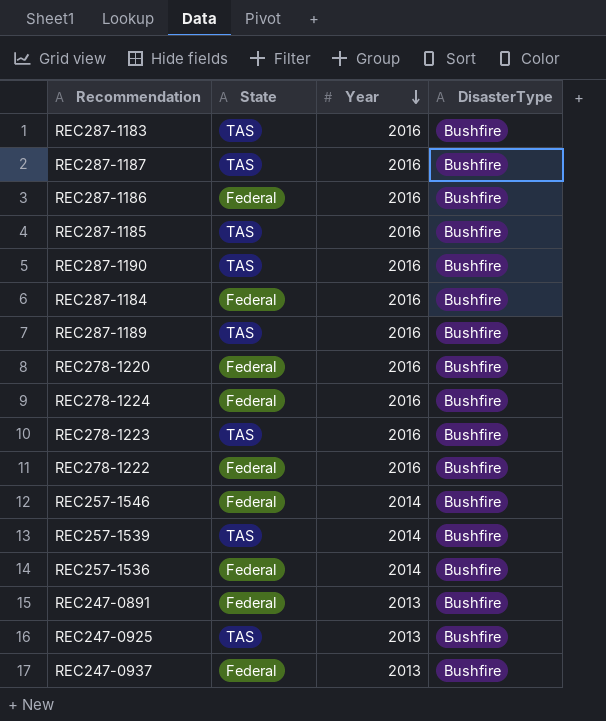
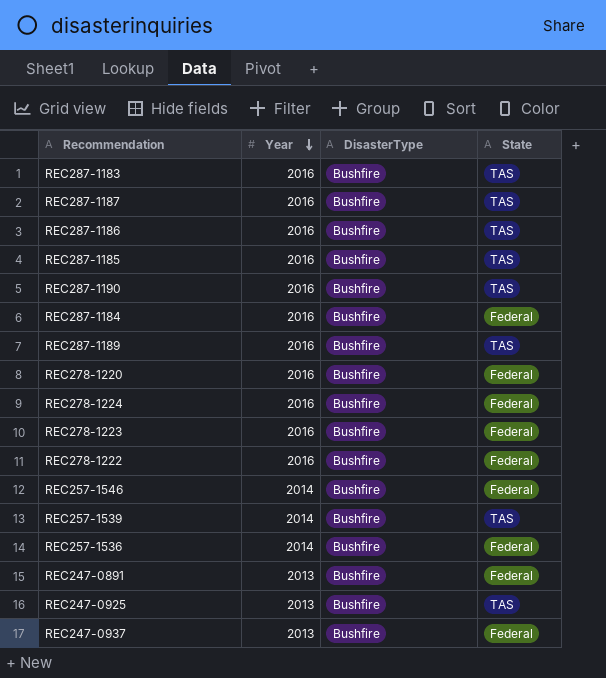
column State | position: 2 -> 4
REC287-1186 | State: Federal -> TAS
REC278-1223 | State: TAS -> Federal

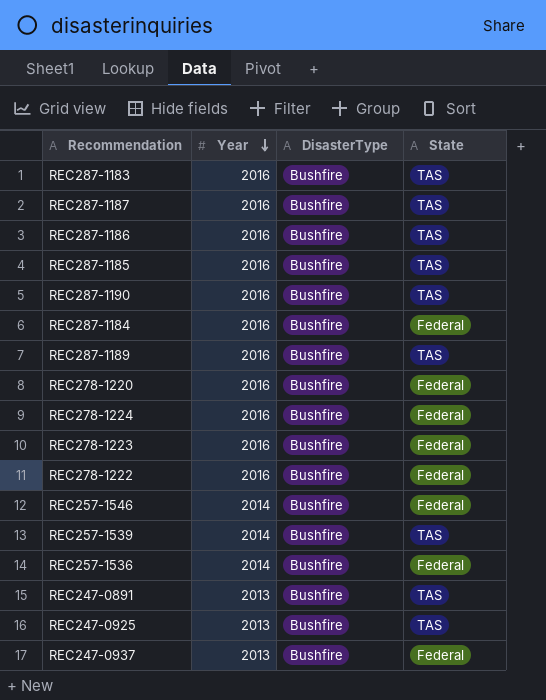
REC247-0891 | State: Federal -> TAS

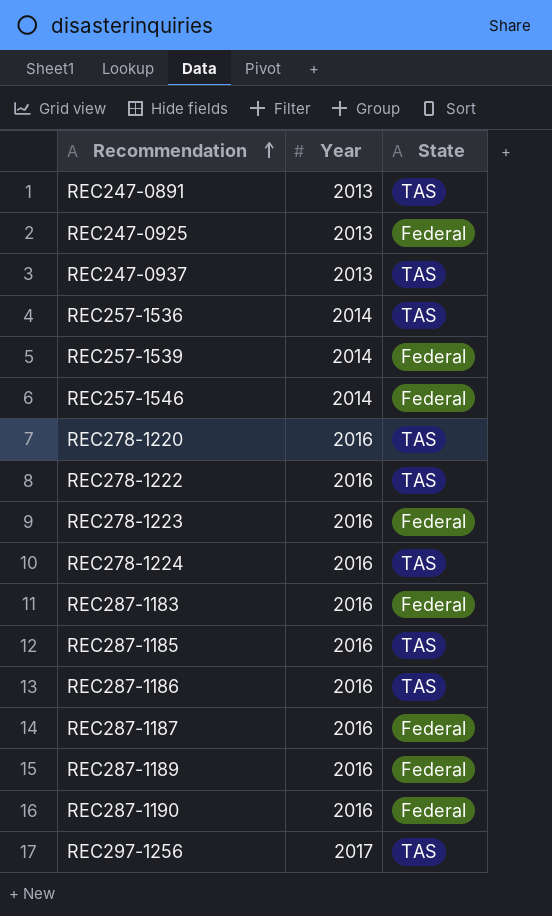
row order: Year descending -> Recommendation ascending
column DisasterType | position: 3 -> none
row REC287-1184: 2016 | Bushfire | Federal -> none
REC247-0925 | State: TAS -> Federal
REC247-0937 | State: Federal -> TAS
REC257-1536 | State: Federal -> TAS
REC257-1539 | State: TAS -> Federal
REC278-1220 | State: Federal -> TAS
REC278-1222 | State: Federal -> TAS
REC278-1224 | State: Federal -> TAS
REC287-1183 | State: TAS -> Federal
REC287-1187 | State: TAS -> Federal
REC287-1189 | State: TAS -> Federal
REC287-1190 | State: TAS -> Federal
row REC297-1256: none -> 2017 | TAS

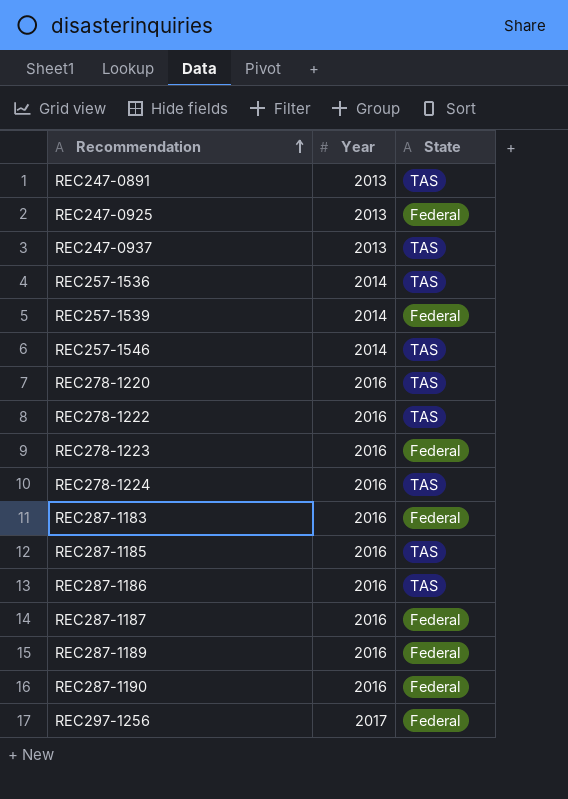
REC257-1546 | State: Federal -> TAS
REC297-1256 | State: TAS -> Federal

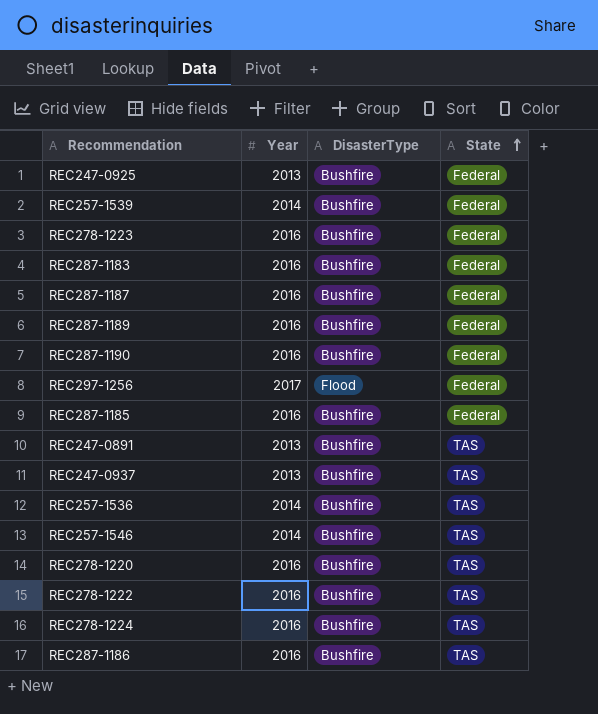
row order: Recommendation ascending -> State ascending
column DisasterType | position: none -> 3
REC287-1185 | State: TAS -> Federal

